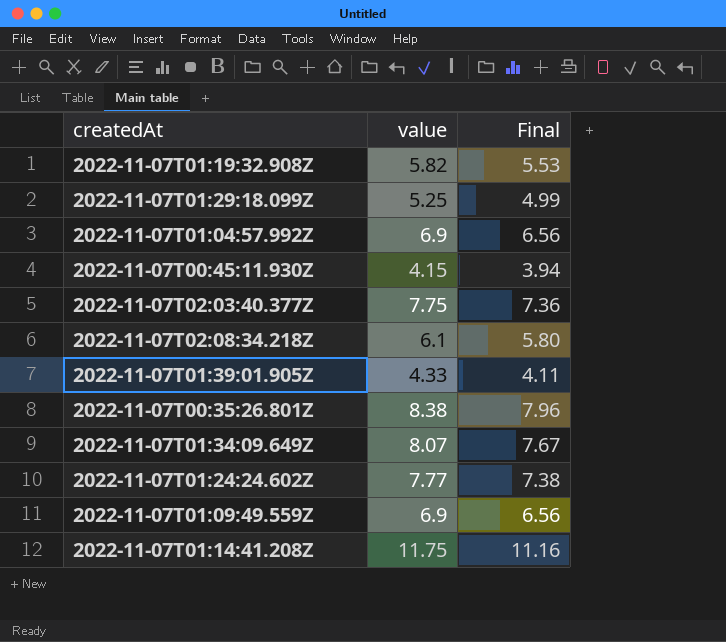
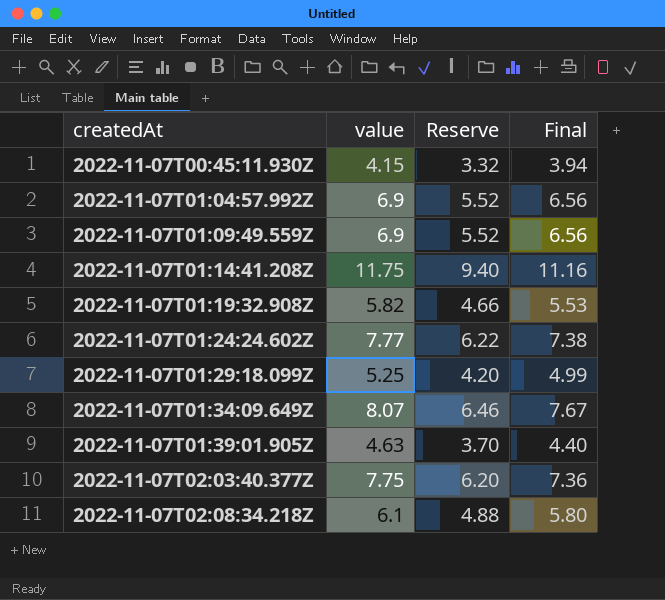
row order: none -> createdAt ascending
column Reserve | formula: none -> [value] * 0.8
row 2022-11-07T00:35:26.801Z: 8.38 | 7.96 -> none
2022-11-07T01:39:01.905Z | value: 4.33 -> 4.63
2022-11-07T01:39:01.905Z | Final: 4.11 -> 4.40

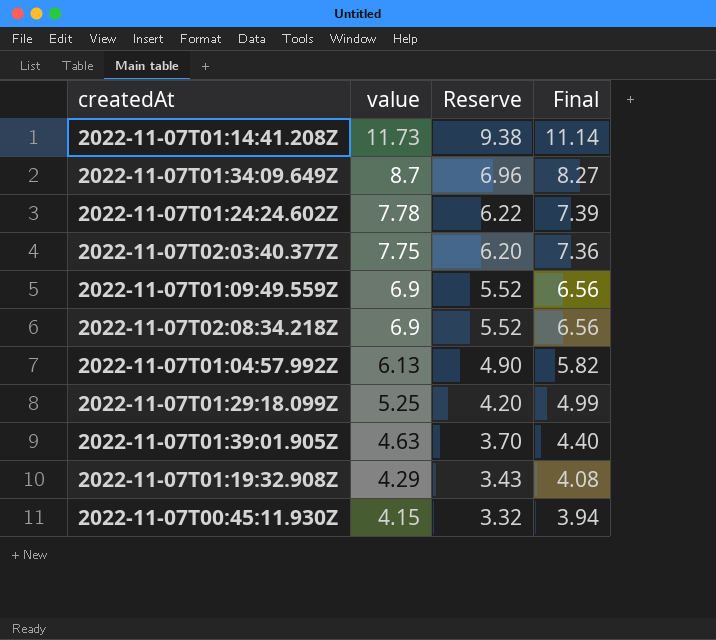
row order: createdAt ascending -> value descending
2022-11-07T01:14:41.208Z | value: 11.75 -> 11.73
2022-11-07T01:14:41.208Z | Reserve: 9.40 -> 9.38
2022-11-07T01:14:41.208Z | Final: 11.16 -> 11.14
2022-11-07T01:34:09.649Z | value: 8.07 -> 8.7
2022-11-07T01:34:09.649Z | Reserve: 6.46 -> 6.96
2022-11-07T01:34:09.649Z | Final: 7.67 -> 8.27
2022-11-07T01:24:24.602Z | value: 7.77 -> 7.78
2022-11-07T01:24:24.602Z | Final: 7.38 -> 7.39
2022-11-07T02:08:34.218Z | value: 6.1 -> 6.9
2022-11-07T02:08:34.218Z | Reserve: 4.88 -> 5.52
2022-11-07T02:08:34.218Z | Final: 5.80 -> 6.56
2022-11-07T01:04:57.992Z | value: 6.9 -> 6.13
2022-11-07T01:04:57.992Z | Reserve: 5.52 -> 4.90
2022-11-07T01:04:57.992Z | Final: 6.56 -> 5.82
2022-11-07T01:19:32.908Z | value: 5.82 -> 4.29
2022-11-07T01:19:32.908Z | Reserve: 4.66 -> 3.43
2022-11-07T01:19:32.908Z | Final: 5.53 -> 4.08

